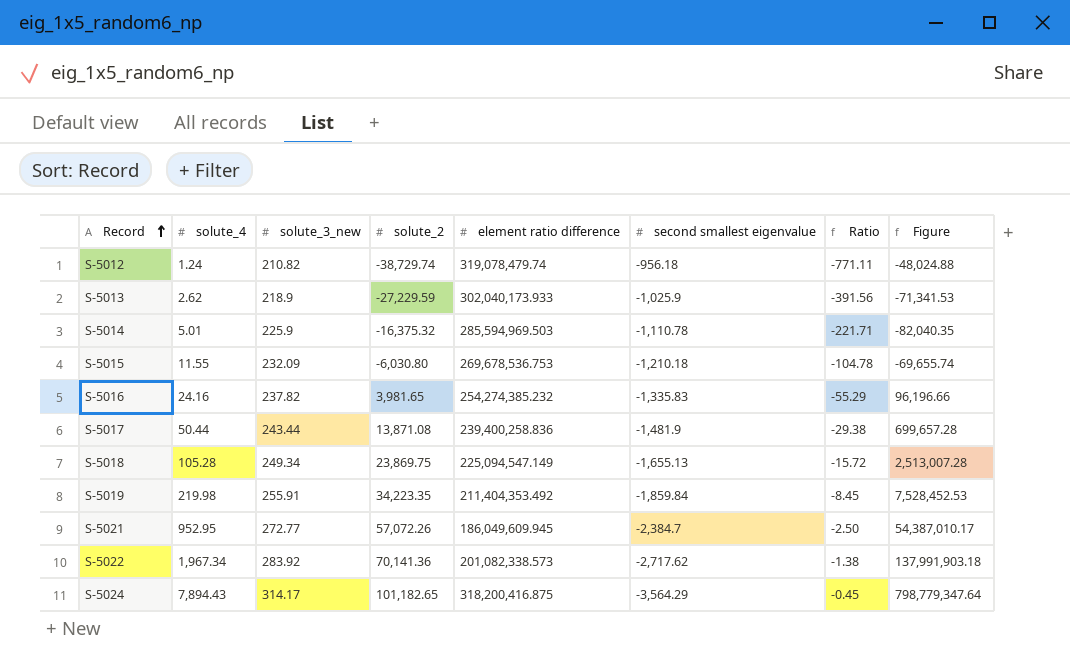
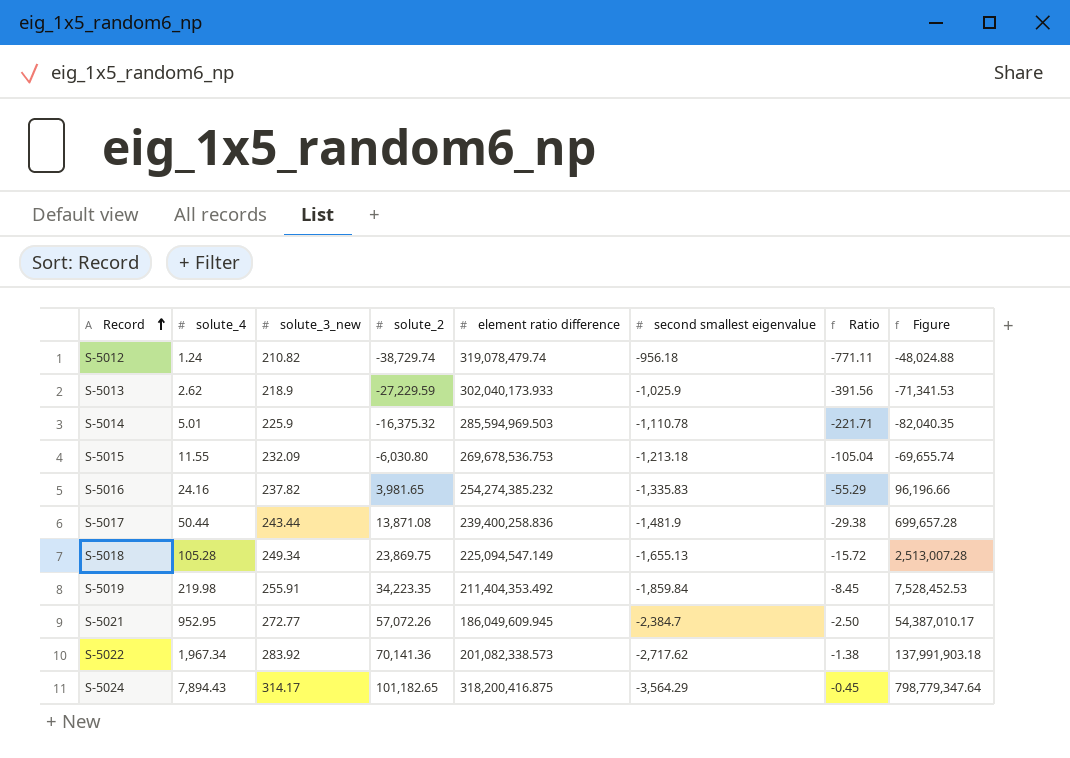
S-5015 | second smallest eigenvalue: -1,210.18 -> -1,213.18
S-5015 | Ratio: -104.78 -> -105.04

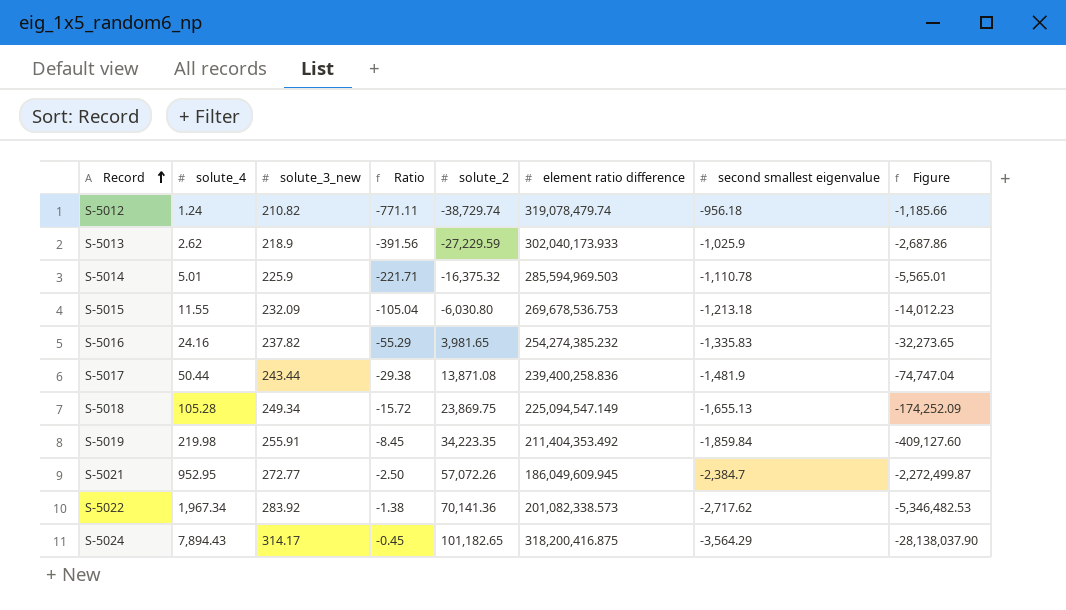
column Ratio | position: 7 -> 4
column Figure | formula: [solute_4] * [solute_2] -> [solute_4] * [second smallest eigenvalue]

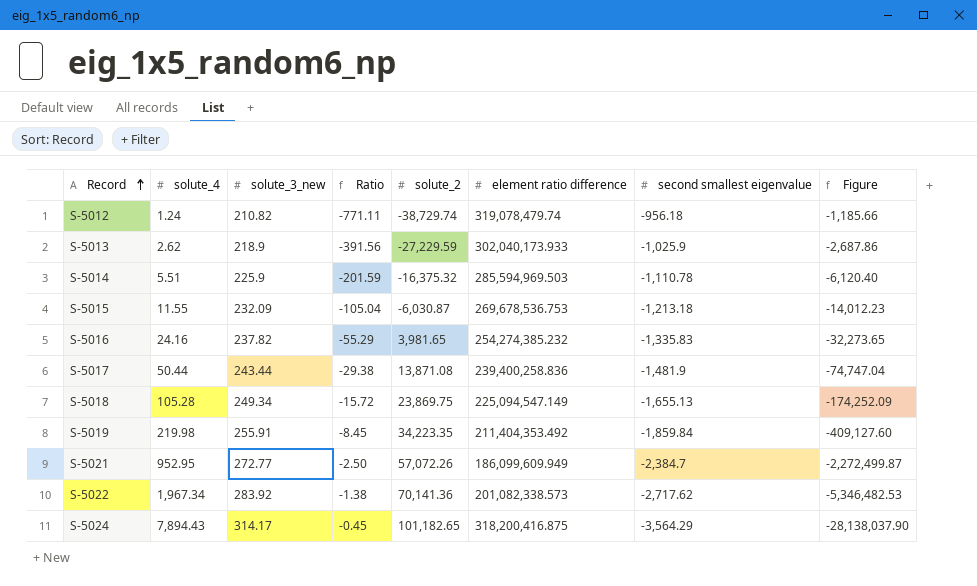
S-5014 | solute_4: 5.01 -> 5.51
S-5014 | Ratio: -221.71 -> -201.59
S-5014 | Figure: -5,565.01 -> -6,120.40
S-5015 | solute_2: -6,030.80 -> -6,030.87
S-5021 | element ratio difference: 186,049,609.945 -> 186,099,609.949

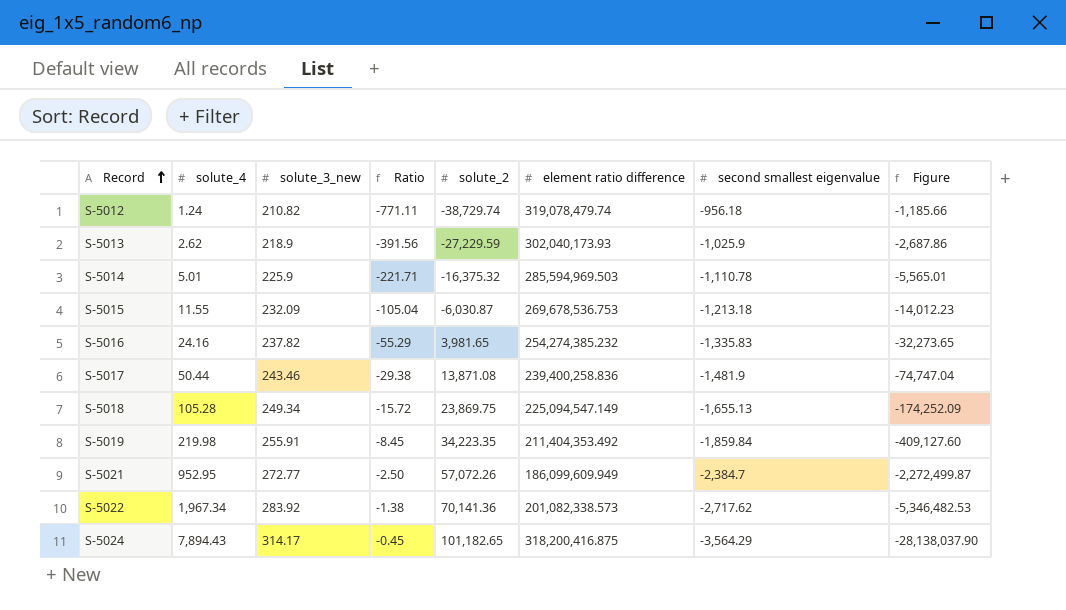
S-5013 | element ratio difference: 302,040,173.933 -> 302,040,173.93
S-5014 | solute_4: 5.51 -> 5.01
S-5014 | Ratio: -201.59 -> -221.71
S-5014 | Figure: -6,120.40 -> -5,565.01
S-5017 | solute_3_new: 243.44 -> 243.46

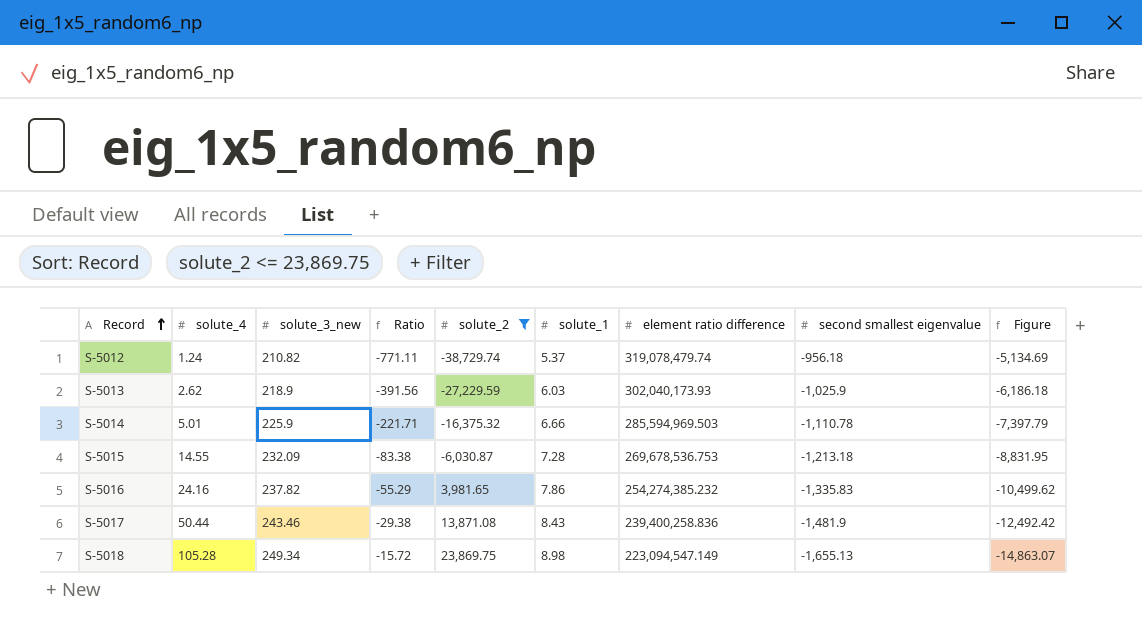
filter: none -> solute_2 <= 23,869.75
column solute_1 | position: none -> 6
column Figure | formula: [solute_4] * [second smallest eigenvalue] -> [solute_1] * [second smallest eigenvalue]
S-5015 | solute_4: 11.55 -> 14.55
S-5015 | Ratio: -105.04 -> -83.38
S-5018 | element ratio difference: 225,094,547.149 -> 223,094,547.149

